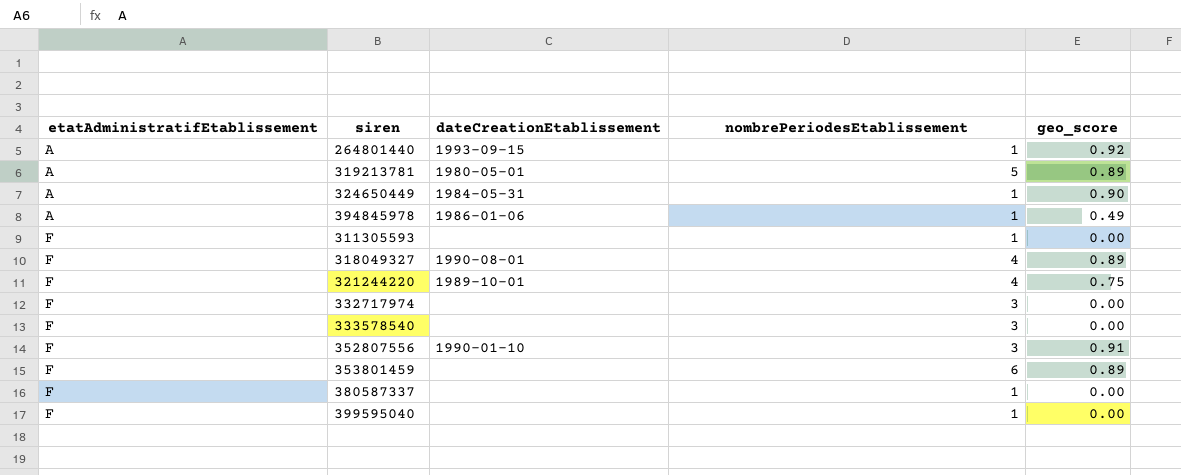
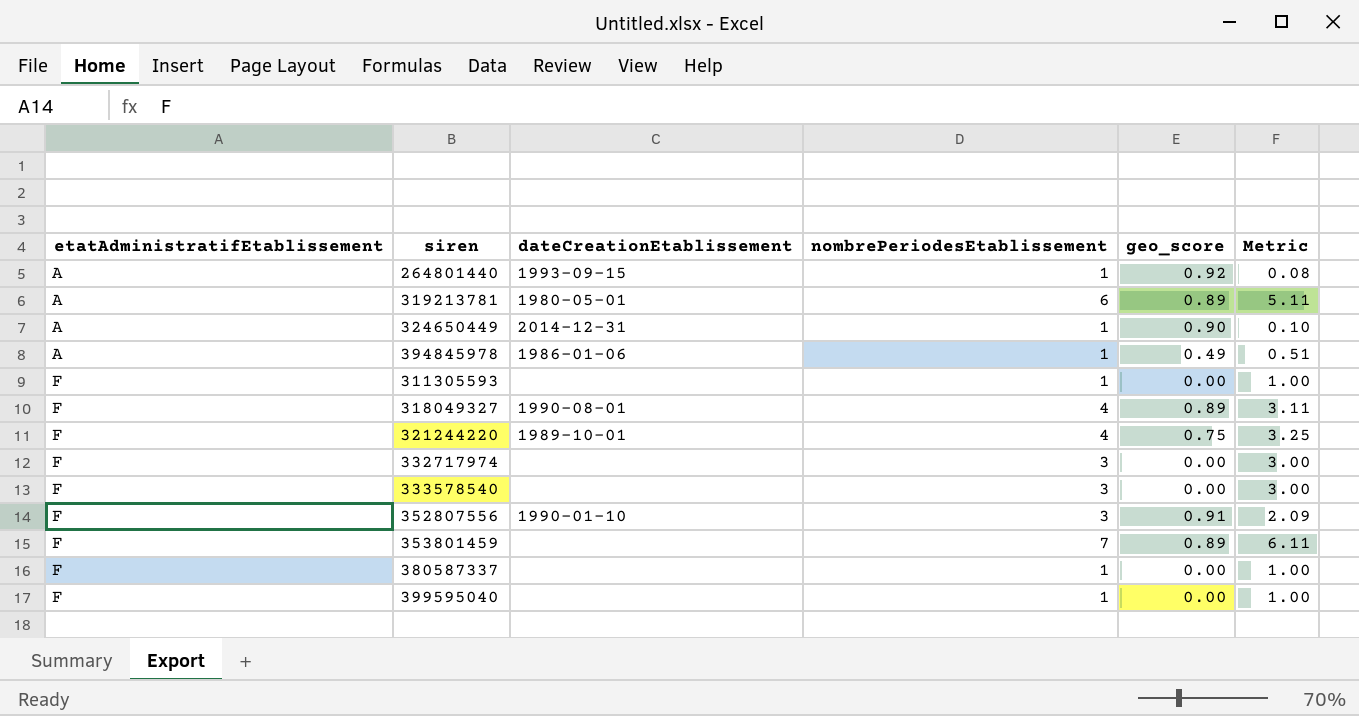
column Metric | formula: none -> [nombrePeriodesEtablissement] - [geo_score]
319213781 | nombrePeriodesEtablissement: 5 -> 6
324650449 | dateCreationEtablissement: 1984-05-31 -> 2014-12-31
353801459 | nombrePeriodesEtablissement: 6 -> 7

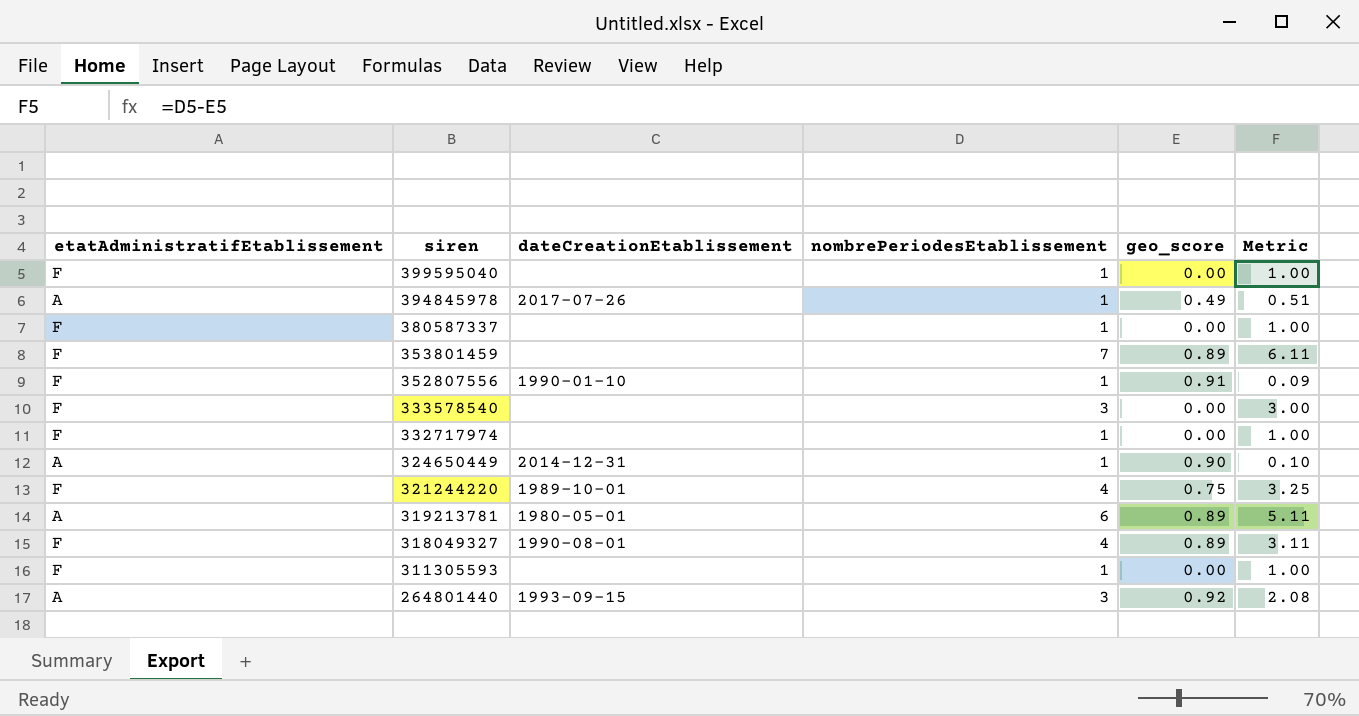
row order: etatAdministratifEtablissement ascending -> siren descending
394845978 | dateCreationEtablissement: 1986-01-06 -> 2017-07-26
352807556 | nombrePeriodesEtablissement: 3 -> 1
352807556 | Metric: 2.09 -> 0.09
332717974 | nombrePeriodesEtablissement: 3 -> 1
332717974 | Metric: 3.00 -> 1.00
264801440 | nombrePeriodesEtablissement: 1 -> 3
264801440 | Metric: 0.08 -> 2.08

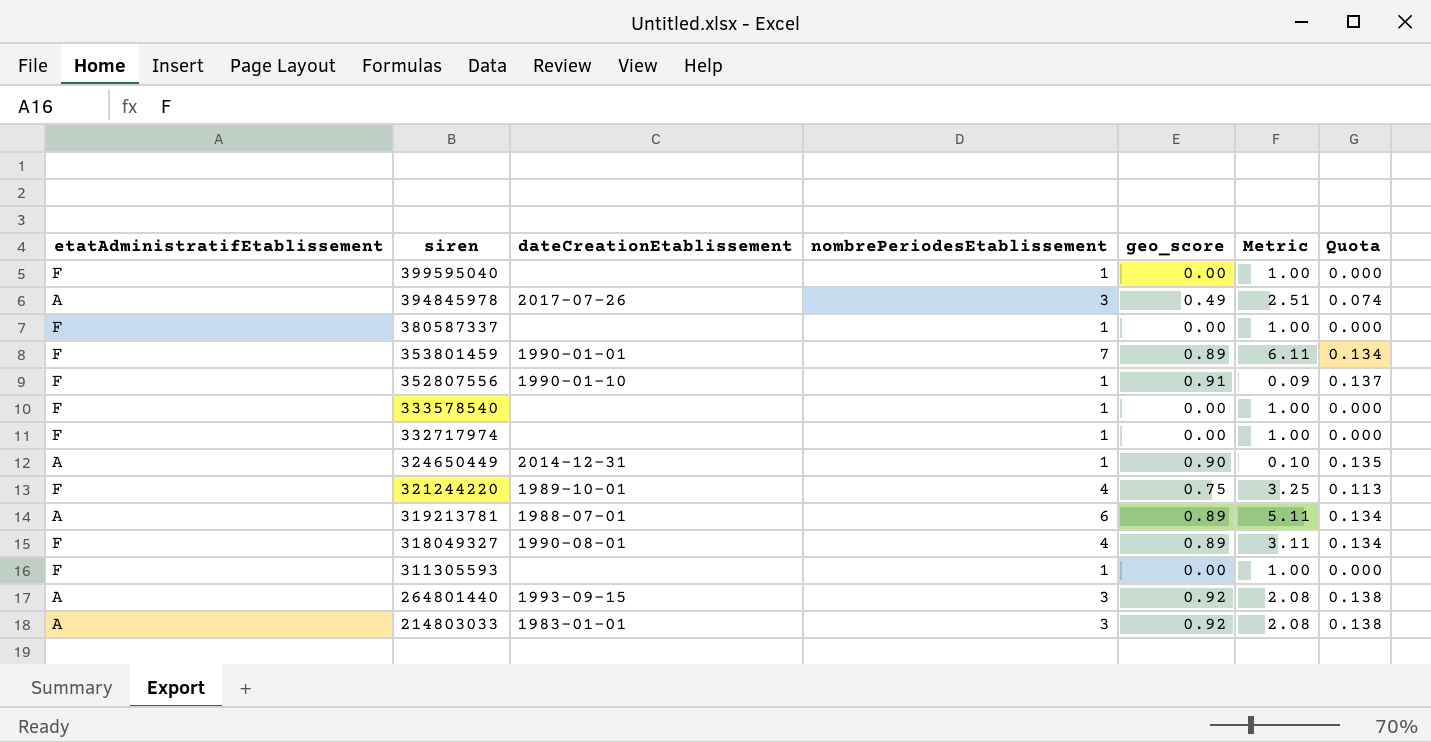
column Quota | formula: none -> [geo_score] * 0.15
394845978 | nombrePeriodesEtablissement: 1 -> 3
394845978 | Metric: 0.51 -> 2.51
353801459 | dateCreationEtablissement: none -> 1990-01-01
333578540 | nombrePeriodesEtablissement: 3 -> 1
333578540 | Metric: 3.00 -> 1.00
319213781 | dateCreationEtablissement: 1980-05-01 -> 1988-07-01
row 214803033: none -> A | 1983-01-01 | 3 | 0.92 | 2.08 | 0.138

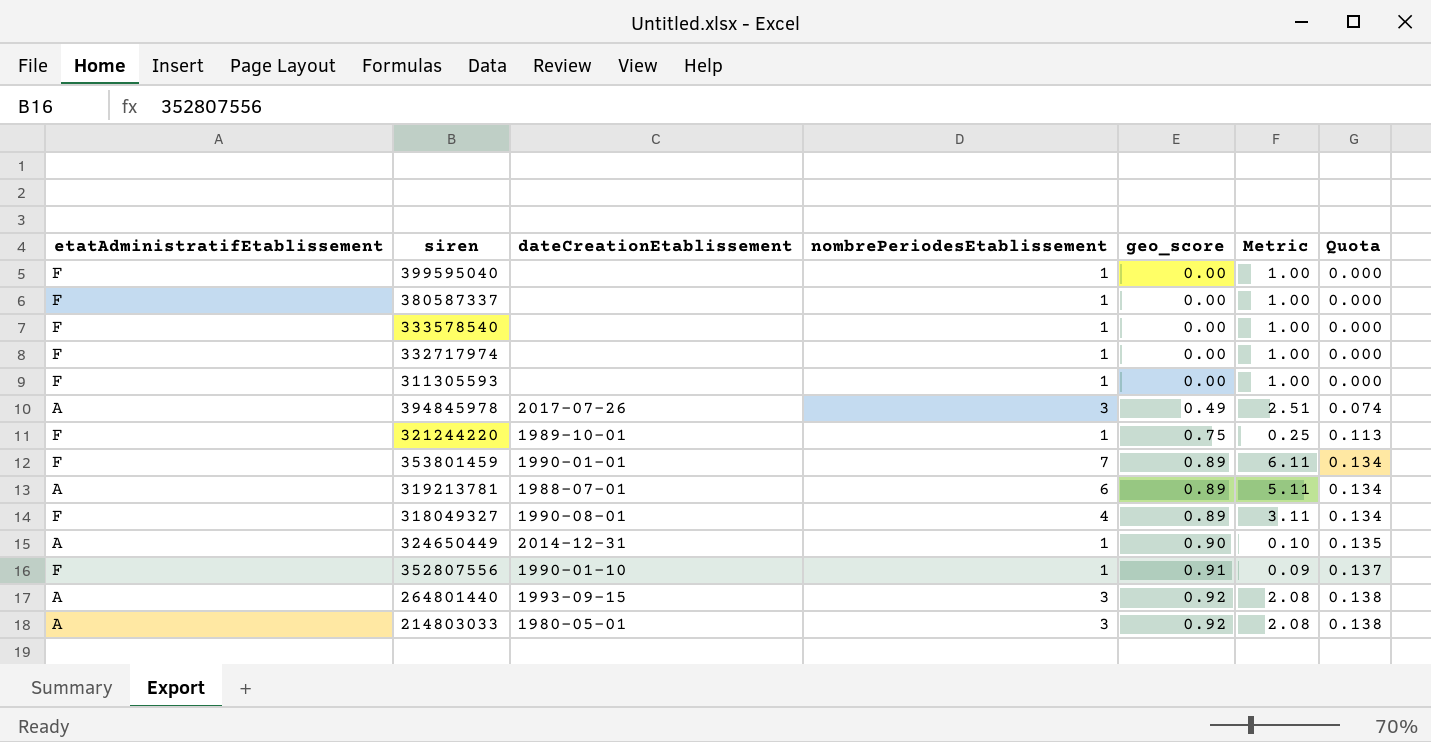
row order: siren descending -> geo_score ascending
321244220 | nombrePeriodesEtablissement: 4 -> 1
321244220 | Metric: 3.25 -> 0.25
214803033 | dateCreationEtablissement: 1983-01-01 -> 1980-05-01

